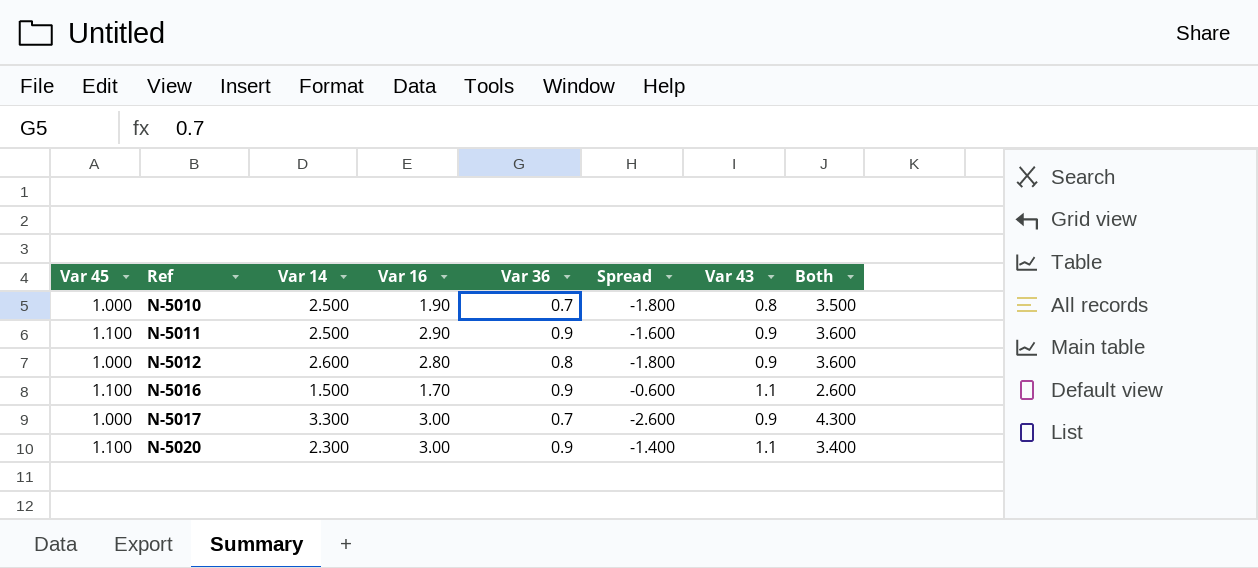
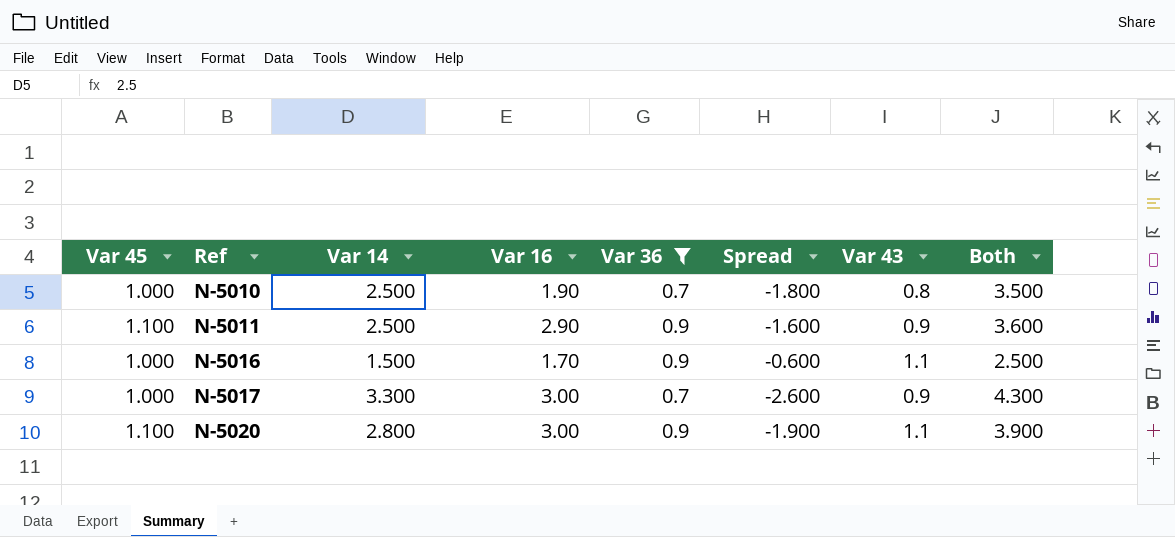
filter: none -> Var 36 != 0.8
N-5016 | Var 45: 1.100 -> 1.000
N-5016 | Both: 2.600 -> 2.500
N-5020 | Var 14: 2.300 -> 2.800
N-5020 | Spread: -1.400 -> -1.900
N-5020 | Both: 3.400 -> 3.900

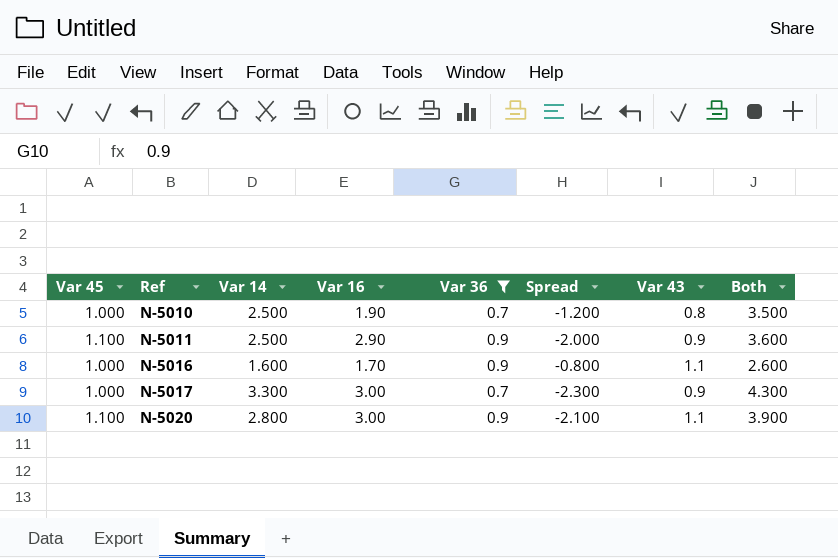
column Spread | formula: [Var 36] - [Var 14] -> [Var 36] - [Var 16]
N-5016 | Var 14: 1.500 -> 1.600
N-5016 | Both: 2.500 -> 2.600

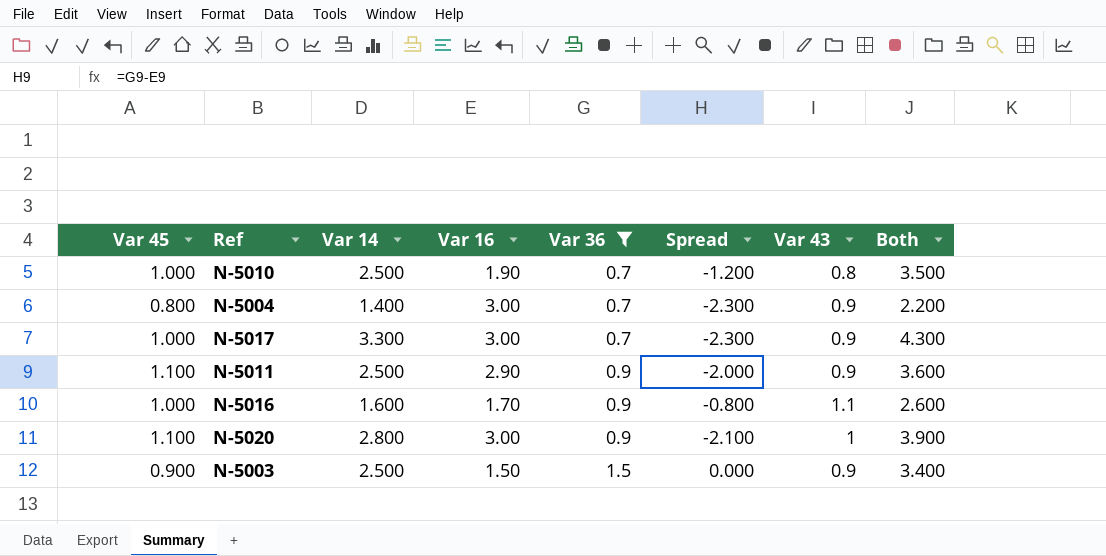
row order: Ref ascending -> Var 36 ascending
row N-5004: none -> 0.800 | 1.400 | 3.00 | 0.7 | -2.300 | 0.9 | 2.200
N-5020 | Var 43: 1.1 -> 1
row N-5003: none -> 0.900 | 2.500 | 1.50 | 1.5 | 0.000 | 0.9 | 3.400

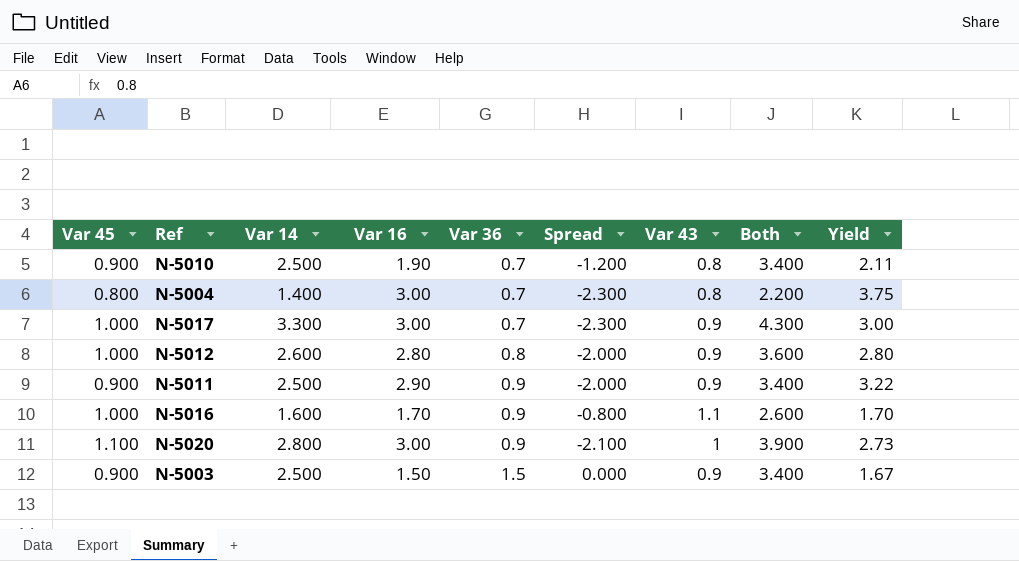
filter: Var 36 != 0.8 -> none
column Yield | formula: none -> [Var 16] / [Var 45]
N-5010 | Var 45: 1.000 -> 0.900
N-5010 | Both: 3.500 -> 3.400
N-5004 | Var 43: 0.9 -> 0.8
N-5011 | Var 45: 1.100 -> 0.900
N-5011 | Both: 3.600 -> 3.400

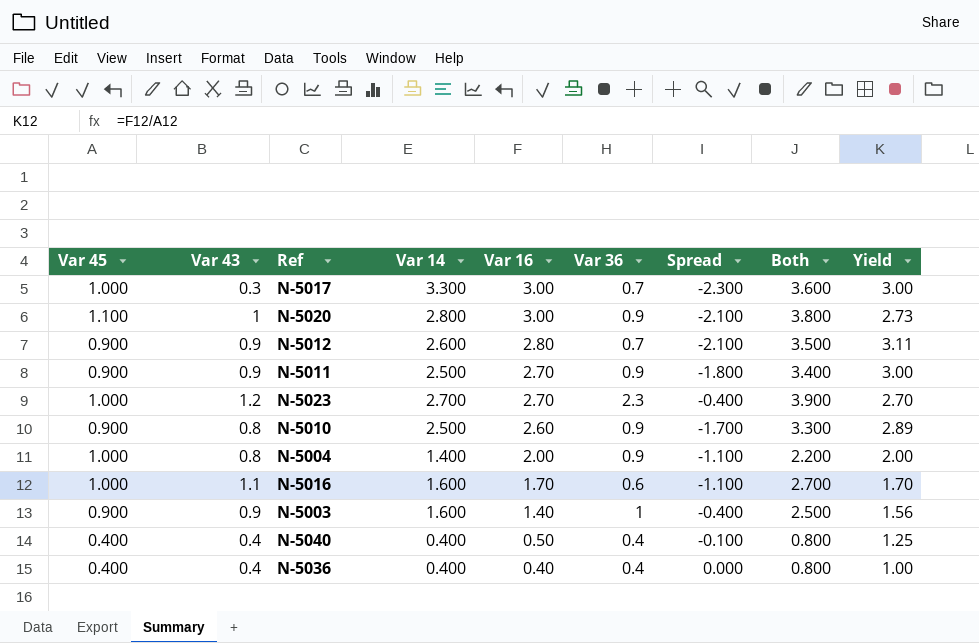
row order: Var 36 ascending -> Var 16 descending
column Var 43 | position: 7 -> 2
column Both | formula: [Var 45] + [Var 14] -> [Var 43] + [Var 14]
N-5017 | Var 43: 0.9 -> 0.3
N-5012 | Var 45: 1.000 -> 0.900
N-5012 | Var 36: 0.8 -> 0.7
N-5012 | Spread: -2.000 -> -2.100
N-5012 | Yield: 2.80 -> 3.11
N-5011 | Var 16: 2.90 -> 2.70
N-5011 | Spread: -2.000 -> -1.800
N-5011 | Yield: 3.22 -> 3.00
row N-5023: none -> 1.000 | 1.2 | 2.700 | 2.70 | 2.3 | -0.400 | 3.900 | 2.70
N-5010 | Var 16: 1.90 -> 2.60
N-5010 | Var 36: 0.7 -> 0.9
N-5010 | Spread: -1.200 -> -1.700
N-5010 | Yield: 2.11 -> 2.89
N-5004 | Var 45: 0.800 -> 1.000
N-5004 | Var 16: 3.00 -> 2.00
N-5004 | Var 36: 0.7 -> 0.9
N-5004 | Spread: -2.300 -> -1.100
N-5004 | Yield: 3.75 -> 2.00
N-5016 | Var 36: 0.9 -> 0.6
N-5016 | Spread: -0.800 -> -1.100
N-5003 | Var 14: 2.500 -> 1.600
N-5003 | Var 16: 1.50 -> 1.40
N-5003 | Var 36: 1.5 -> 1
N-5003 | Spread: 0.000 -> -0.400
N-5003 | Yield: 1.67 -> 1.56
row N-5040: none -> 0.400 | 0.4 | 0.400 | 0.50 | 0.4 | -0.100 | 0.800 | 1.25
row N-5036: none -> 0.400 | 0.4 | 0.400 | 0.40 | 0.4 | 0.000 | 0.800 | 1.00

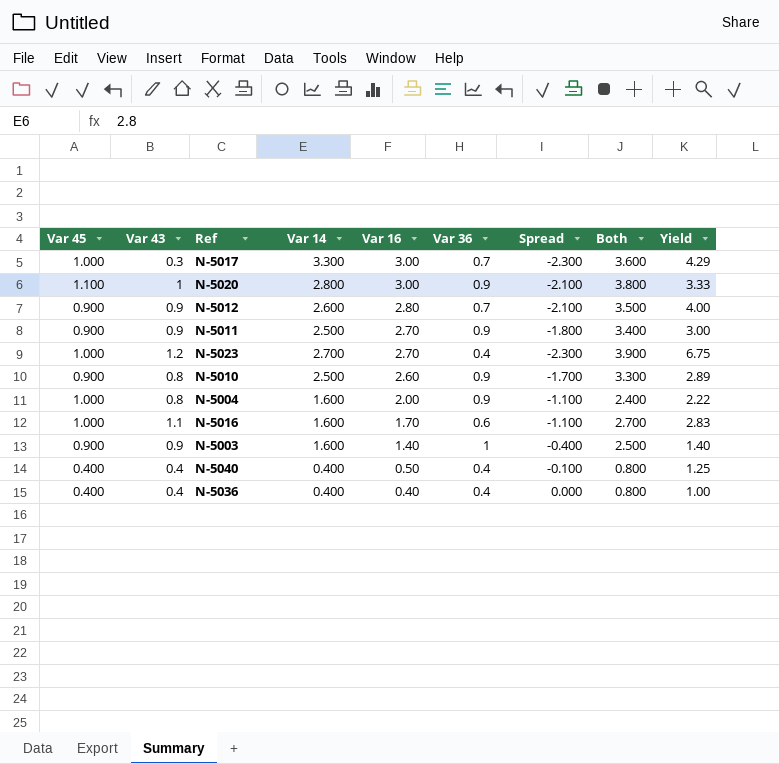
column Yield | formula: [Var 16] / [Var 45] -> [Var 16] / [Var 36]
N-5023 | Var 36: 2.3 -> 0.4
N-5023 | Spread: -0.400 -> -2.300
N-5004 | Var 14: 1.400 -> 1.600
N-5004 | Both: 2.200 -> 2.400

